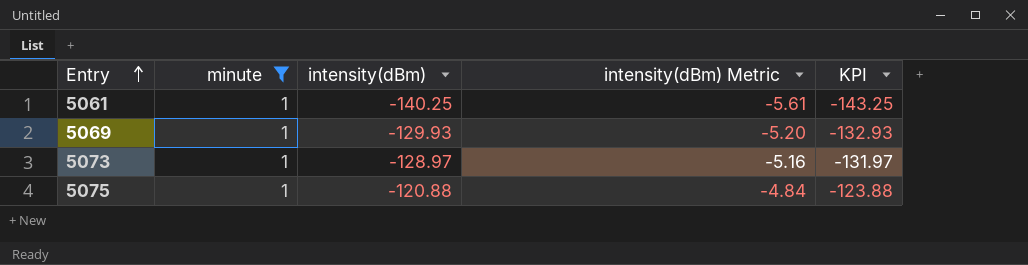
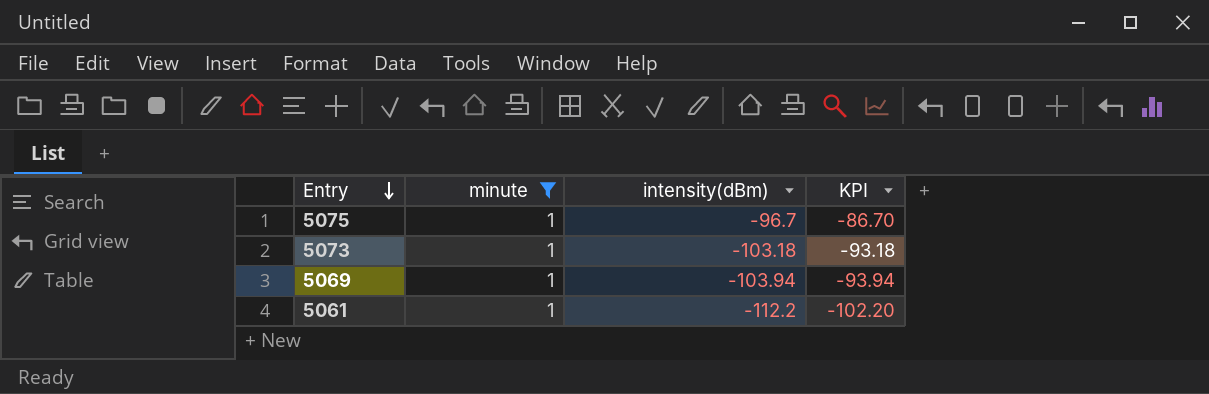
row order: Entry ascending -> Entry descending
column intensity(dBm) Metric | formula: [intensity(dBm)] * 0.04 -> none
column KPI | formula: [intensity(dBm)] - 3 -> [intensity(dBm)] + 10
5075 | intensity(dBm): -120.88 -> -96.7
5073 | intensity(dBm): -128.97 -> -103.18
5069 | intensity(dBm): -129.93 -> -103.94
5061 | intensity(dBm): -140.25 -> -112.2

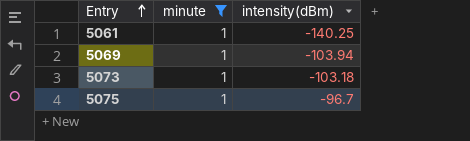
row order: Entry descending -> Entry ascending
column KPI | formula: [intensity(dBm)] + 10 -> none
5061 | intensity(dBm): -112.2 -> -140.25

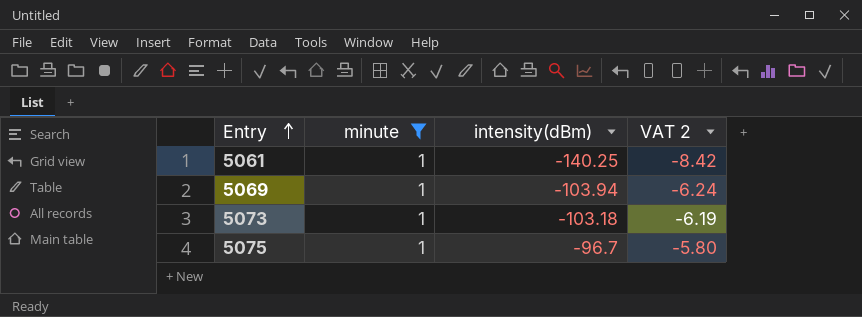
column VAT 2 | formula: none -> [intensity(dBm)] * 0.06

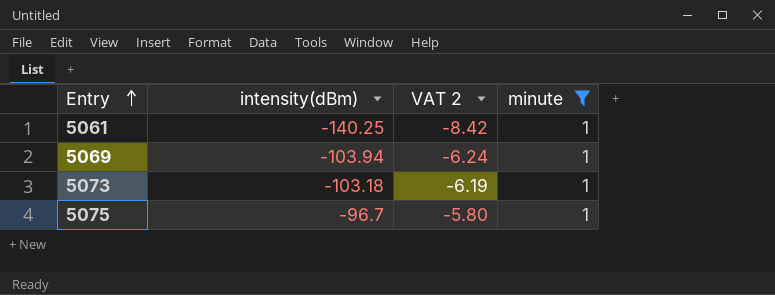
column minute | position: 2 -> 4

